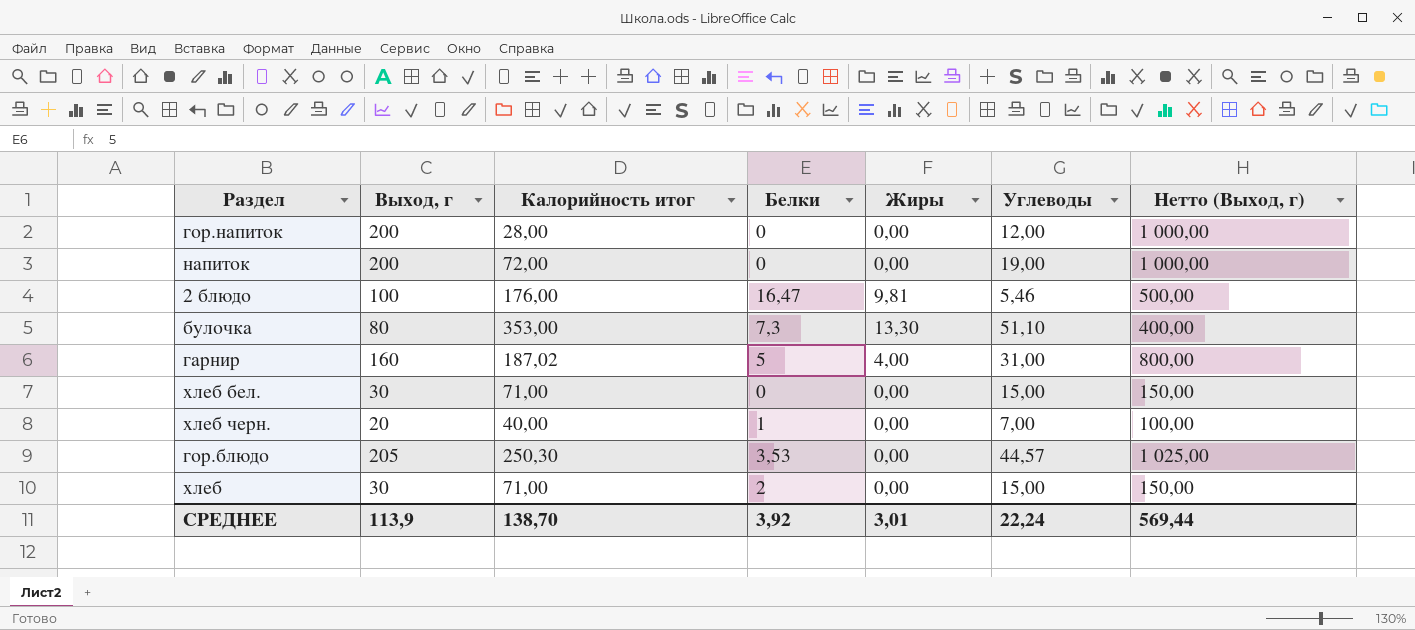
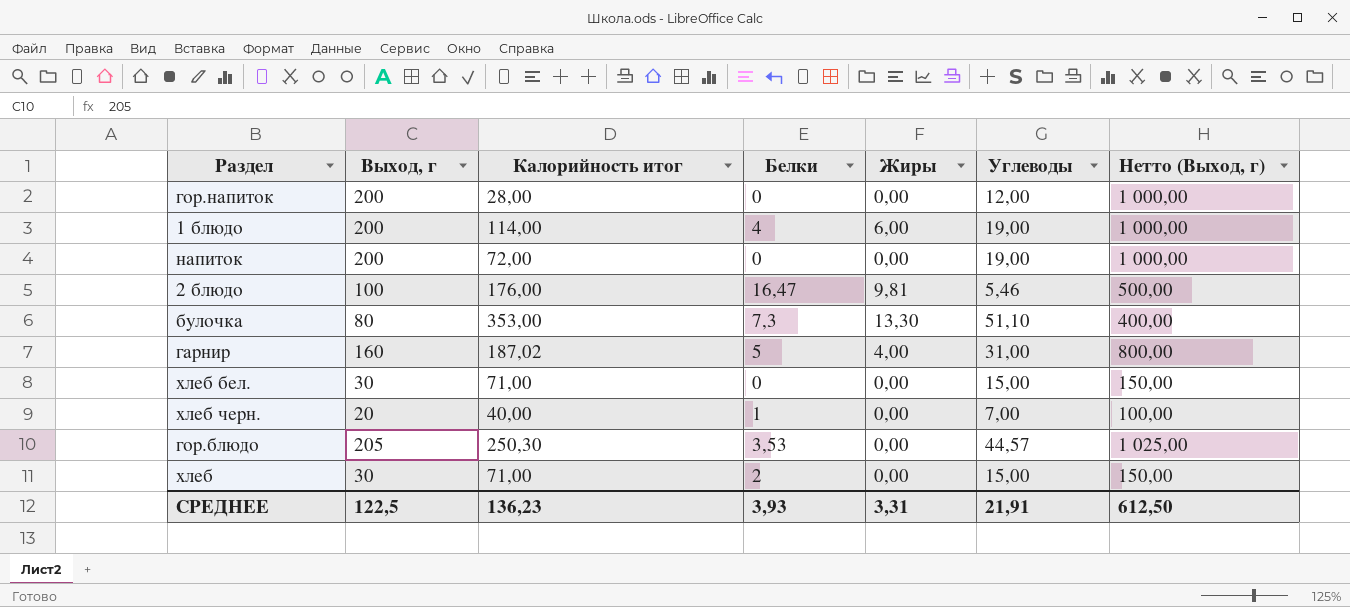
row 1 блюдо: none -> 200 | 114,00 | 4 | 6,00 | 19,00 | 1 000,00
СРЕДНЕЕ | Выход, г: 113,9 -> 122,5
СРЕДНЕЕ | Калорийность итог: 138,70 -> 136,23
СРЕДНЕЕ | Белки: 3,92 -> 3,93
СРЕДНЕЕ | Жиры: 3,01 -> 3,31
СРЕДНЕЕ | Углеводы: 22,24 -> 21,91
СРЕДНЕЕ | Нетто (Выход, г): 569,44 -> 612,50

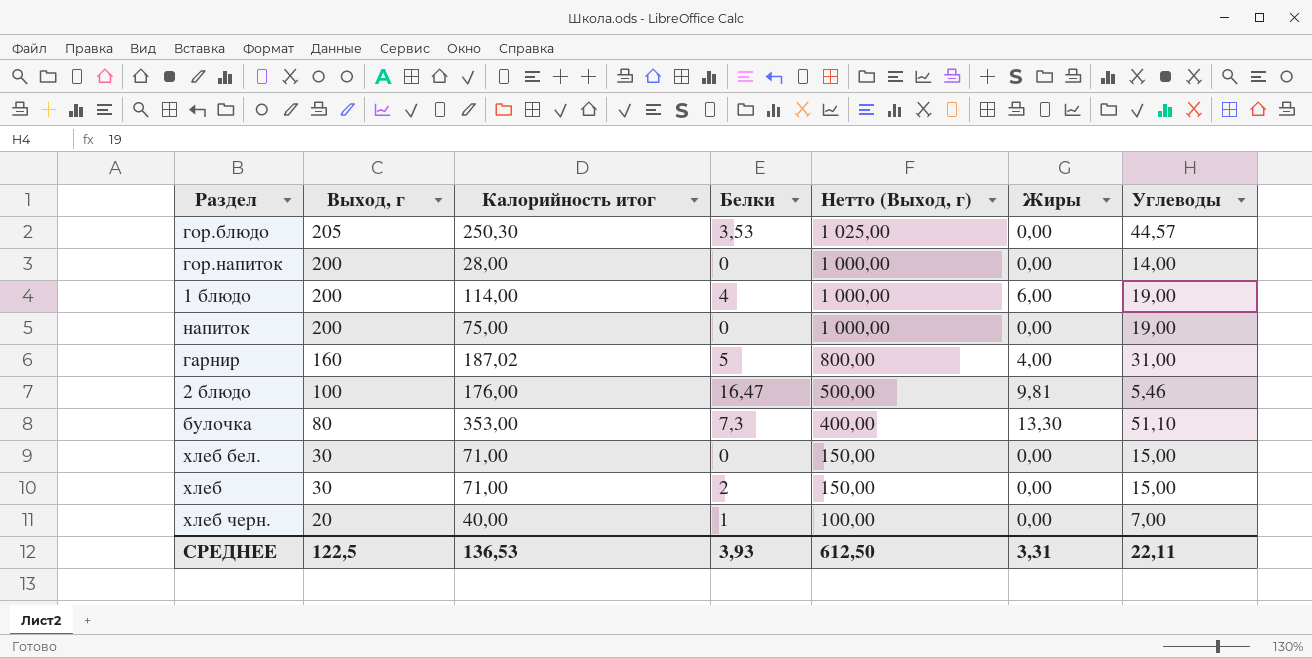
row order: none -> Выход, г descending
column Нетто (Выход, г) | position: 7 -> 5
гор.напиток | Углеводы: 12,00 -> 14,00
напиток | Калорийность итог: 72,00 -> 75,00
СРЕДНЕЕ | Калорийность итог: 136,23 -> 136,53
СРЕДНЕЕ | Углеводы: 21,91 -> 22,11

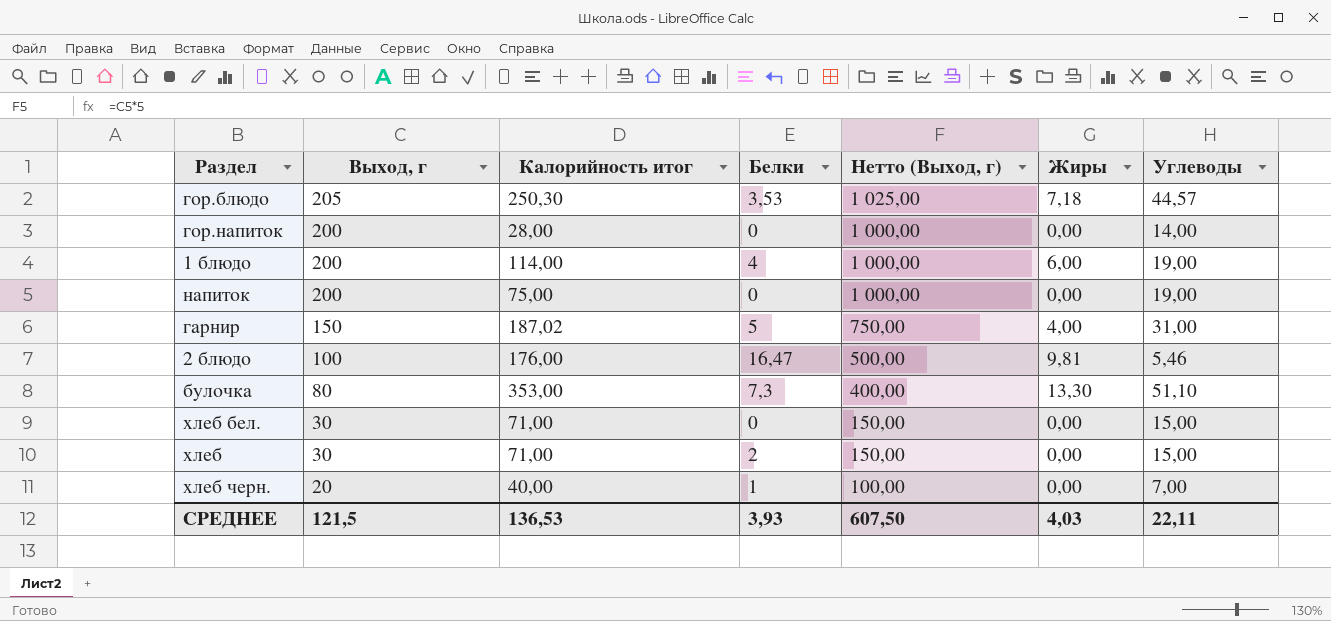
гор.блюдо | Жиры: 0,00 -> 7,18
гарнир | Выход, г: 160 -> 150
гарнир | Нетто (Выход, г): 800,00 -> 750,00
СРЕДНЕЕ | Выход, г: 122,5 -> 121,5
СРЕДНЕЕ | Нетто (Выход, г): 612,50 -> 607,50
СРЕДНЕЕ | Жиры: 3,31 -> 4,03

